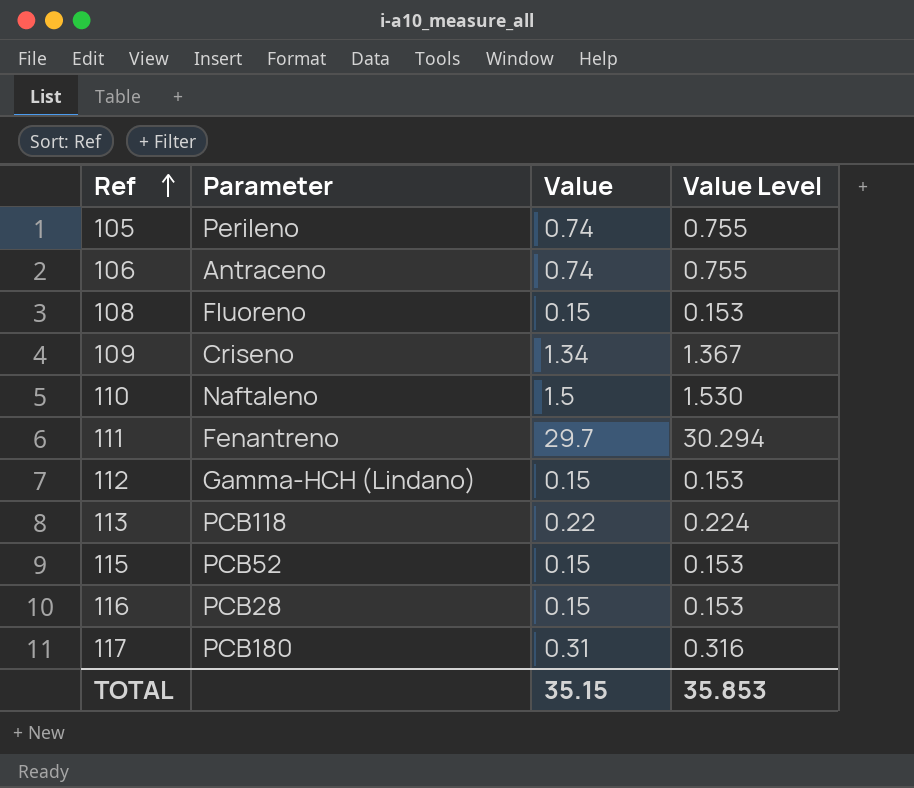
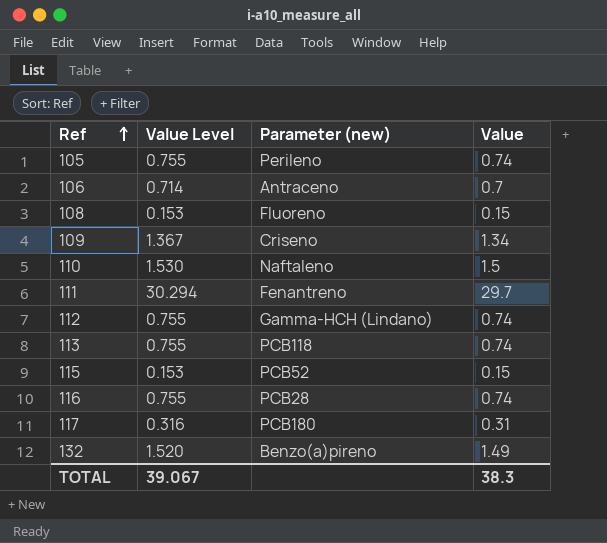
column Value Level | position: 4 -> 2
column name: Parameter -> Parameter (new)
106 | Value Level: 0.755 -> 0.714
106 | Value: 0.74 -> 0.7
112 | Value Level: 0.153 -> 0.755
112 | Value: 0.15 -> 0.74
113 | Value Level: 0.224 -> 0.755
113 | Value: 0.22 -> 0.74
116 | Value Level: 0.153 -> 0.755
116 | Value: 0.15 -> 0.74
row 132: none -> 1.520 | Benzo(a)pireno | 1.49
TOTAL | Value Level: 35.853 -> 39.067
TOTAL | Value: 35.15 -> 38.3

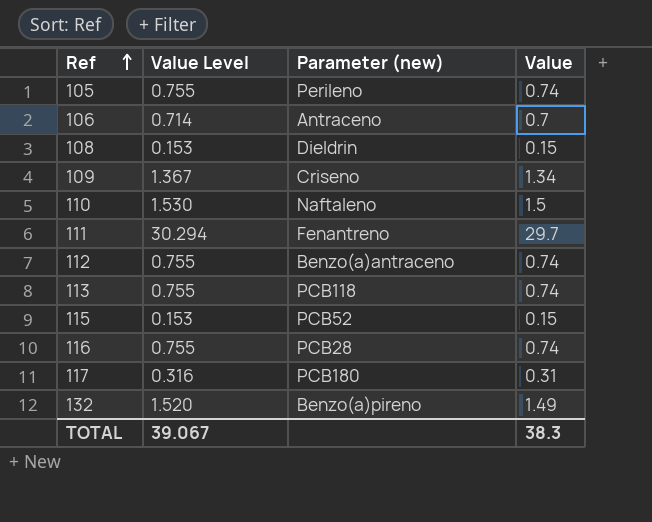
108 | Parameter (new): Fluoreno -> Dieldrin
112 | Parameter (new): Gamma-HCH (Lindano) -> Benzo(a)antraceno

